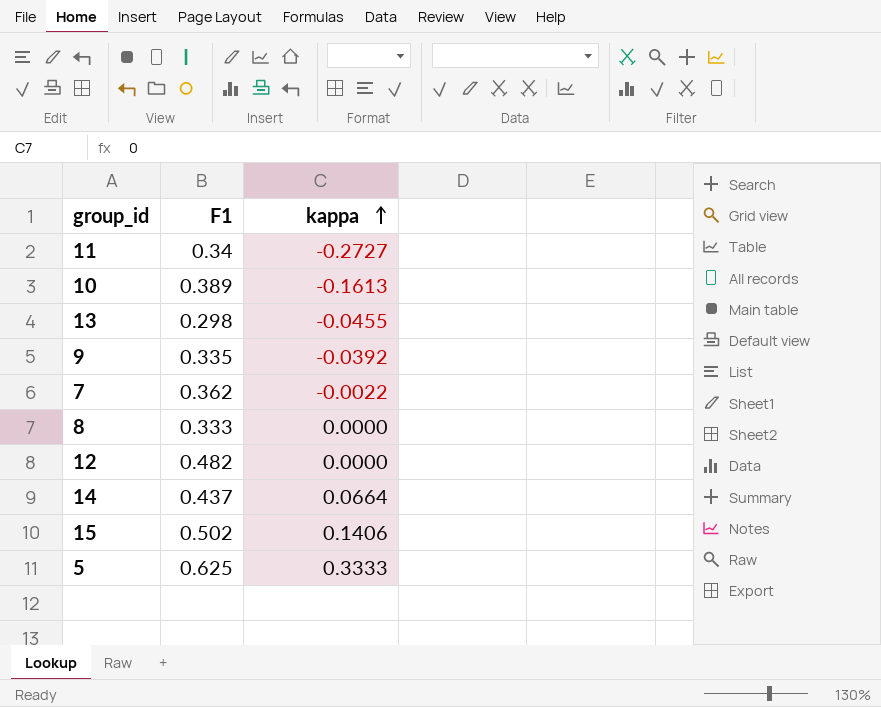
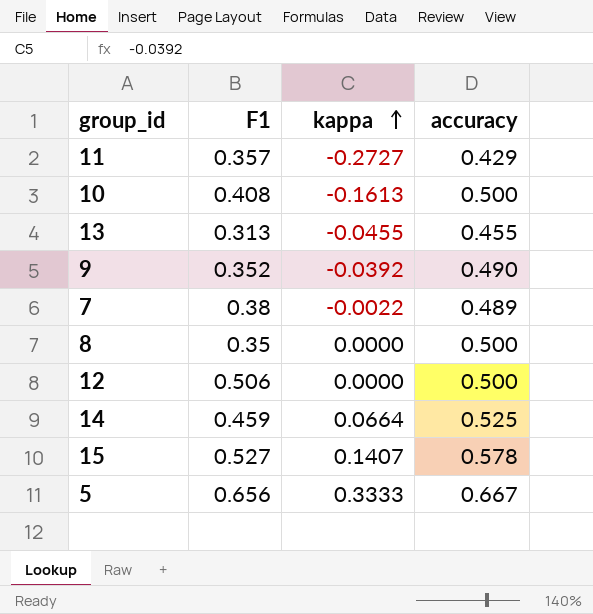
column accuracy | position: none -> 4
11 | F1: 0.34 -> 0.357
10 | F1: 0.389 -> 0.408
13 | F1: 0.298 -> 0.313
9 | F1: 0.335 -> 0.352
7 | F1: 0.362 -> 0.38
8 | F1: 0.333 -> 0.35
12 | F1: 0.482 -> 0.506
14 | F1: 0.437 -> 0.459
15 | F1: 0.502 -> 0.527
15 | kappa: 0.1406 -> 0.1407
5 | F1: 0.625 -> 0.656

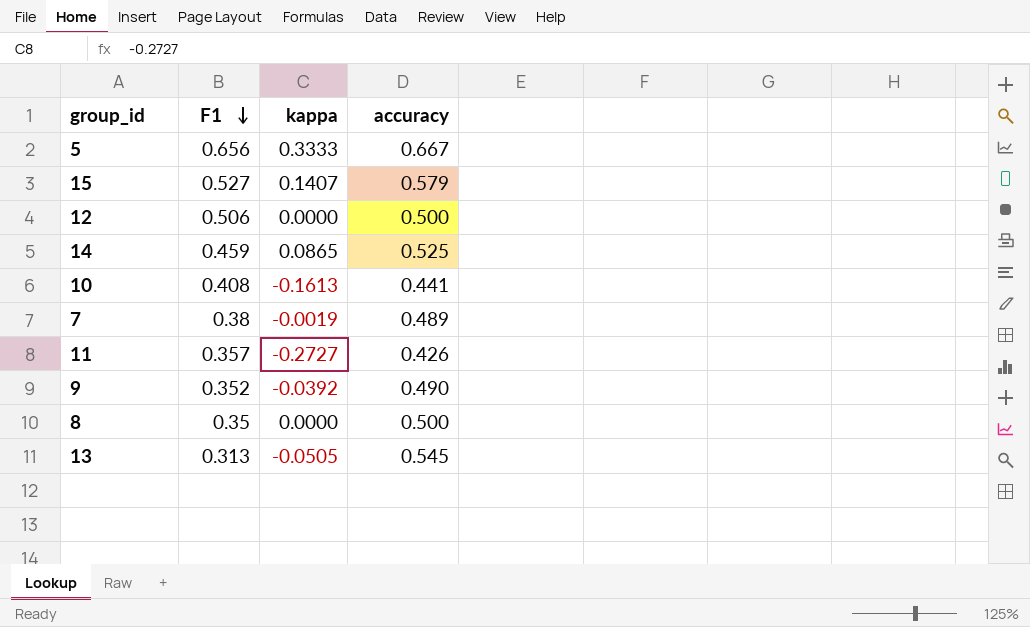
row order: kappa ascending -> F1 descending
15 | accuracy: 0.578 -> 0.579
14 | kappa: 0.0664 -> 0.0865
10 | accuracy: 0.500 -> 0.441
7 | kappa: -0.0022 -> -0.0019
11 | accuracy: 0.429 -> 0.426
13 | kappa: -0.0455 -> -0.0505
13 | accuracy: 0.455 -> 0.545

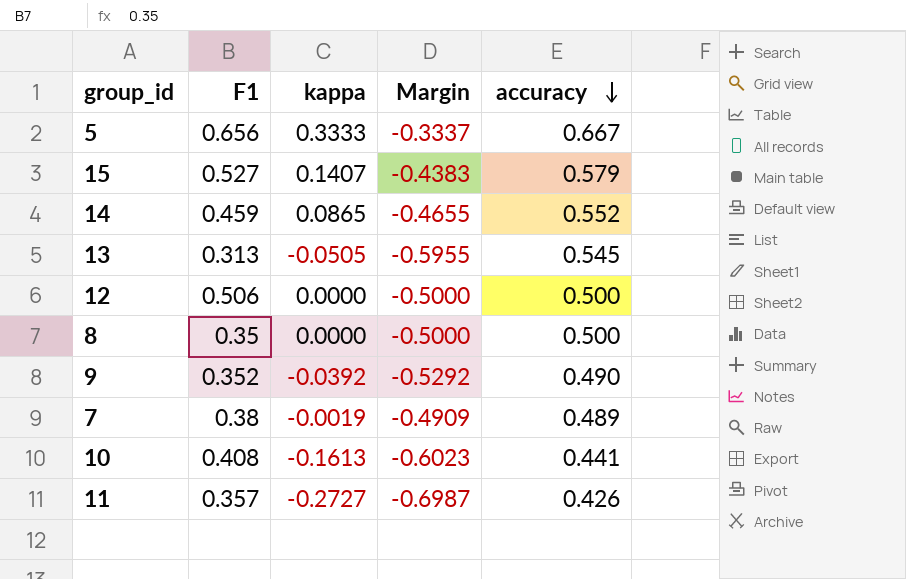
row order: F1 descending -> accuracy descending
column Margin | formula: none -> [kappa] - [accuracy]
14 | accuracy: 0.525 -> 0.552

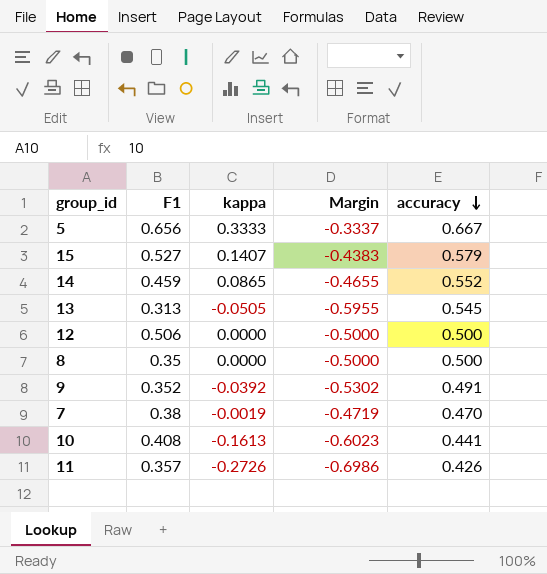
9 | Margin: -0.5292 -> -0.5302
9 | accuracy: 0.490 -> 0.491
7 | Margin: -0.4909 -> -0.4719
7 | accuracy: 0.489 -> 0.470
11 | kappa: -0.2727 -> -0.2726
11 | Margin: -0.6987 -> -0.6986

